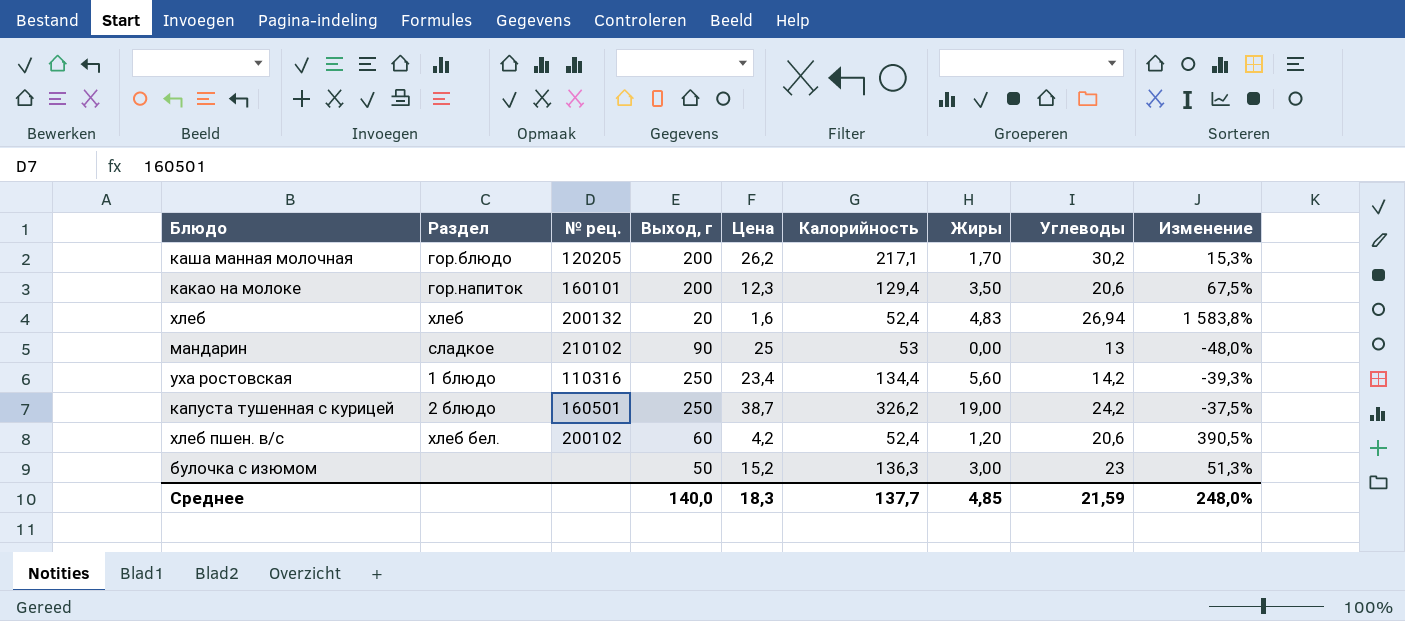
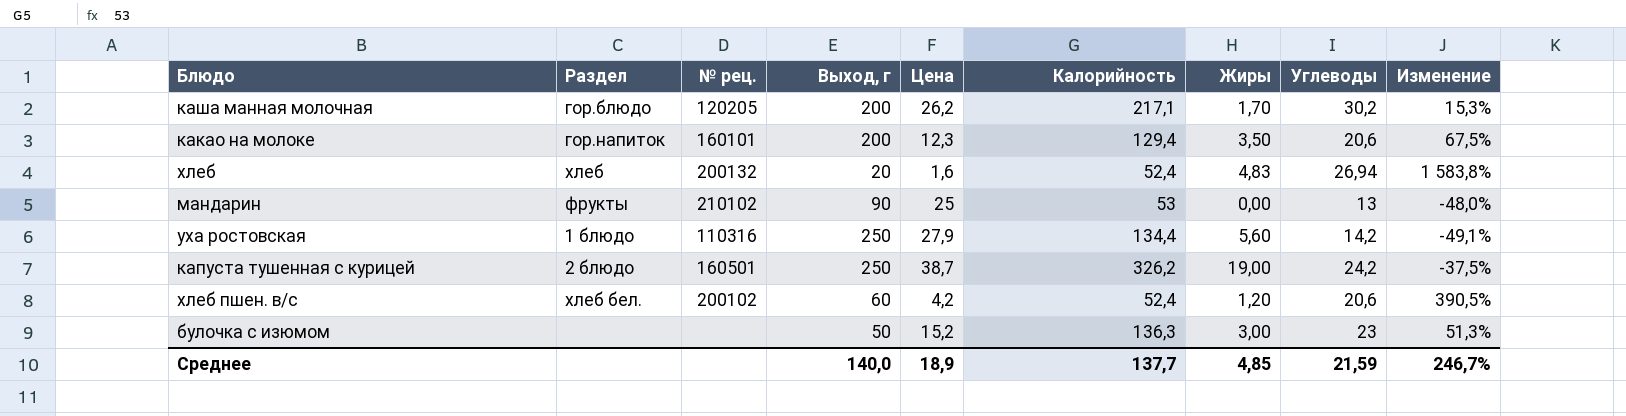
мандарин | Раздел: сладкое -> фрукты
уха ростовская | Цена: 23,4 -> 27,9
уха ростовская | Изменение: -39,3% -> -49,1%
Среднее | Цена: 18,3 -> 18,9
Среднее | Изменение: 248,0% -> 246,7%

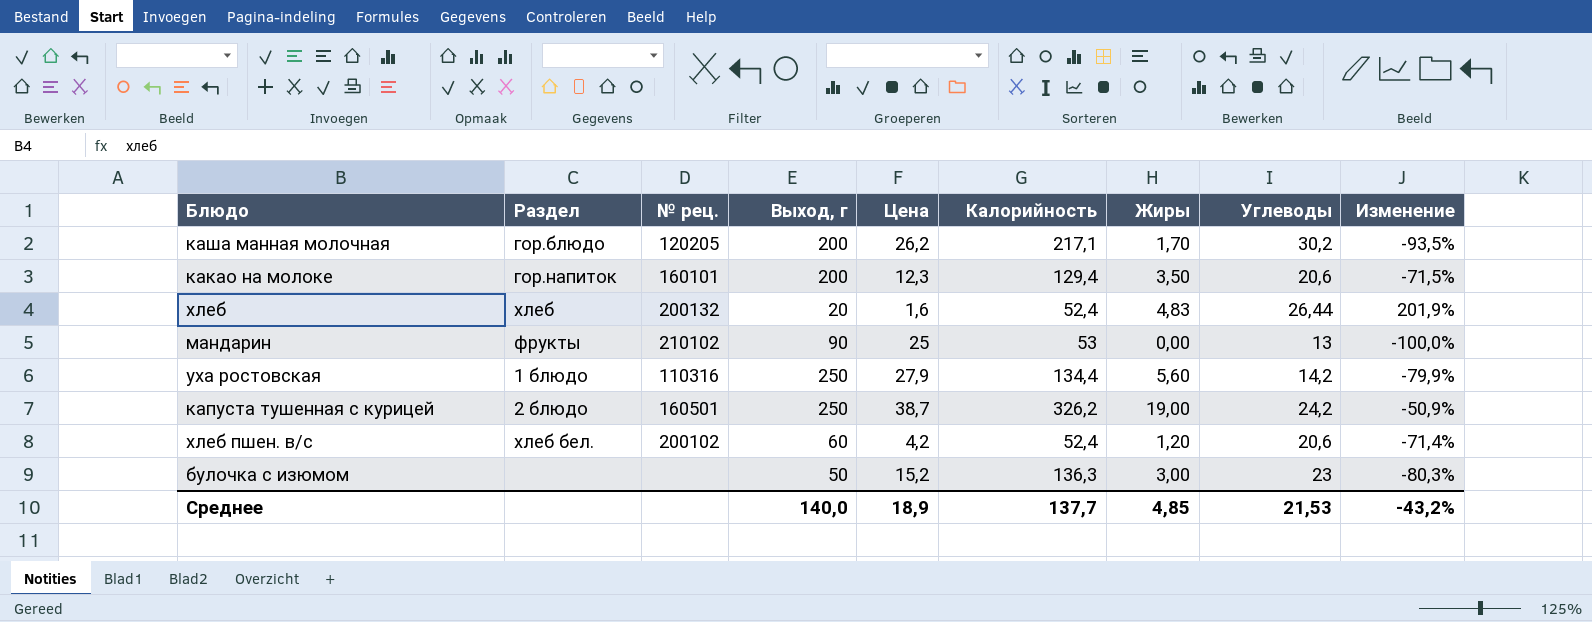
column Изменение | formula: ([Углеводы] - [Цена]) / [Цена] -> ([Жиры] - [Цена]) / [Цена]
хлеб | Углеводы: 26,94 -> 26,44
Среднее | Углеводы: 21,59 -> 21,53
Среднее | Изменение: 246,7% -> -43,2%

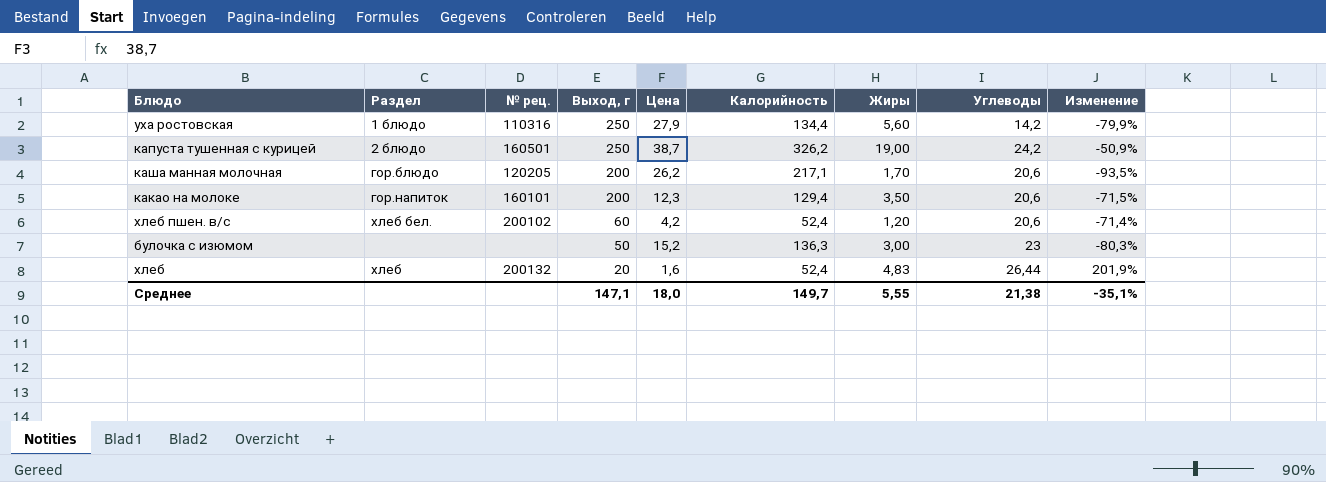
row order: none -> Выход, г descending
row мандарин: фрукты | 210102 | 90 | 25 | 53 | 0,00 | 13 | -100,0% -> none
каша манная молочная | Углеводы: 30,2 -> 20,6
Среднее | Выход, г: 140,0 -> 147,1
Среднее | Цена: 18,9 -> 18,0
Среднее | Калорийность: 137,7 -> 149,7
Среднее | Жиры: 4,85 -> 5,55
Среднее | Углеводы: 21,53 -> 21,38
Среднее | Изменение: -43,2% -> -35,1%

